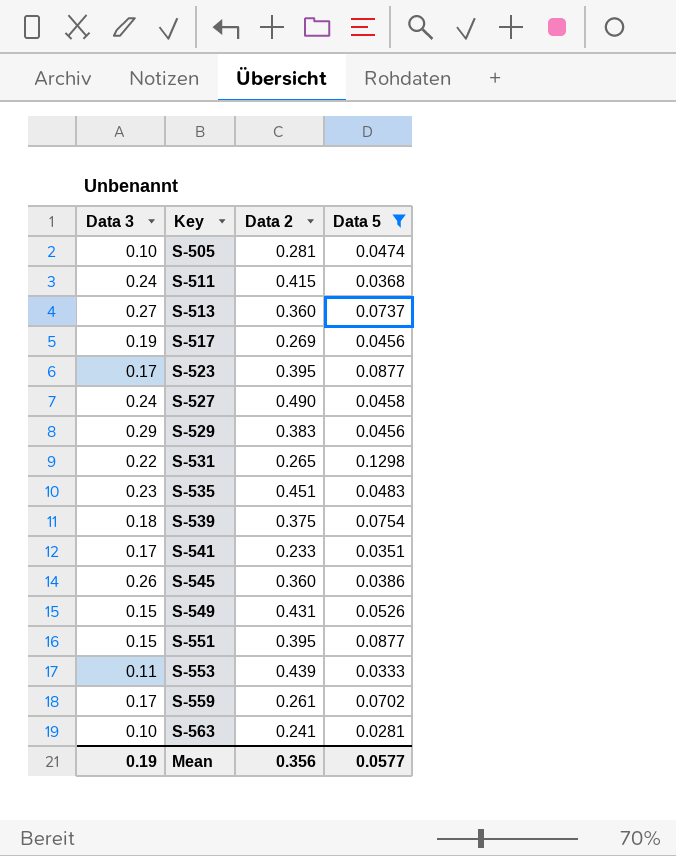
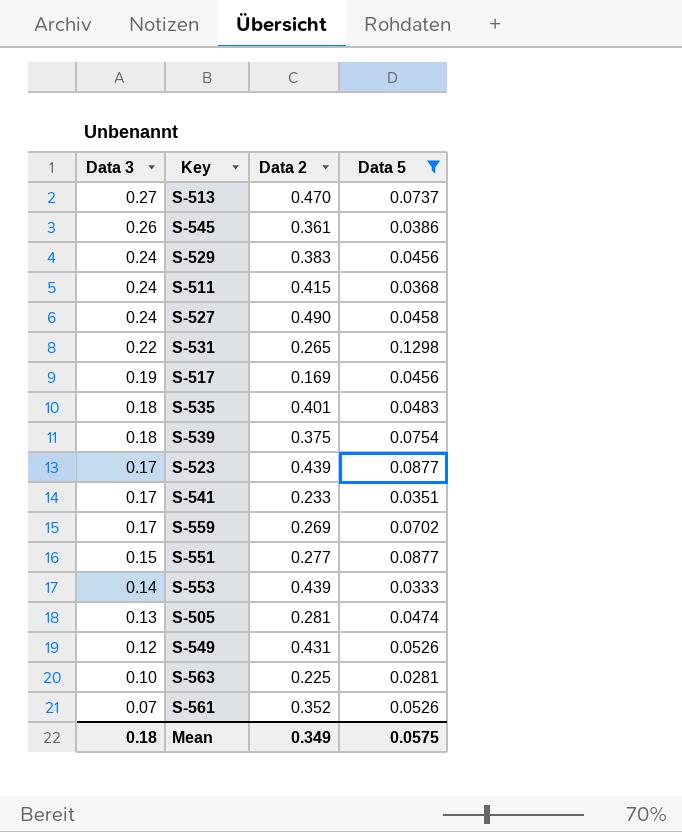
row order: Key ascending -> Data 3 descending
S-513 | Data 2: 0.360 -> 0.470
S-545 | Data 2: 0.360 -> 0.361
S-529 | Data 3: 0.29 -> 0.24
S-517 | Data 2: 0.269 -> 0.169
S-535 | Data 3: 0.23 -> 0.18
S-535 | Data 2: 0.451 -> 0.401
S-523 | Data 2: 0.395 -> 0.439
S-559 | Data 2: 0.261 -> 0.269
S-551 | Data 2: 0.395 -> 0.277
S-553 | Data 3: 0.11 -> 0.14
S-505 | Data 3: 0.10 -> 0.13
S-549 | Data 3: 0.15 -> 0.12
S-563 | Data 2: 0.241 -> 0.225
row S-561: none -> 0.07 | 0.352 | 0.0526
Mean | Data 3: 0.19 -> 0.18
Mean | Data 2: 0.356 -> 0.349
Mean | Data 5: 0.0577 -> 0.0575

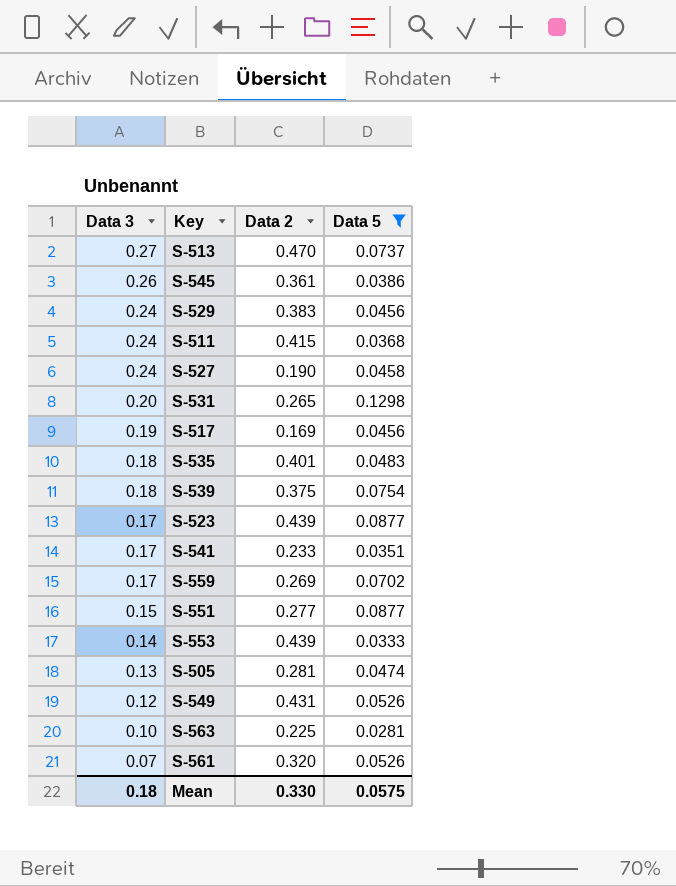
S-527 | Data 2: 0.490 -> 0.190
S-531 | Data 3: 0.22 -> 0.20
S-561 | Data 2: 0.352 -> 0.320
Mean | Data 2: 0.349 -> 0.330

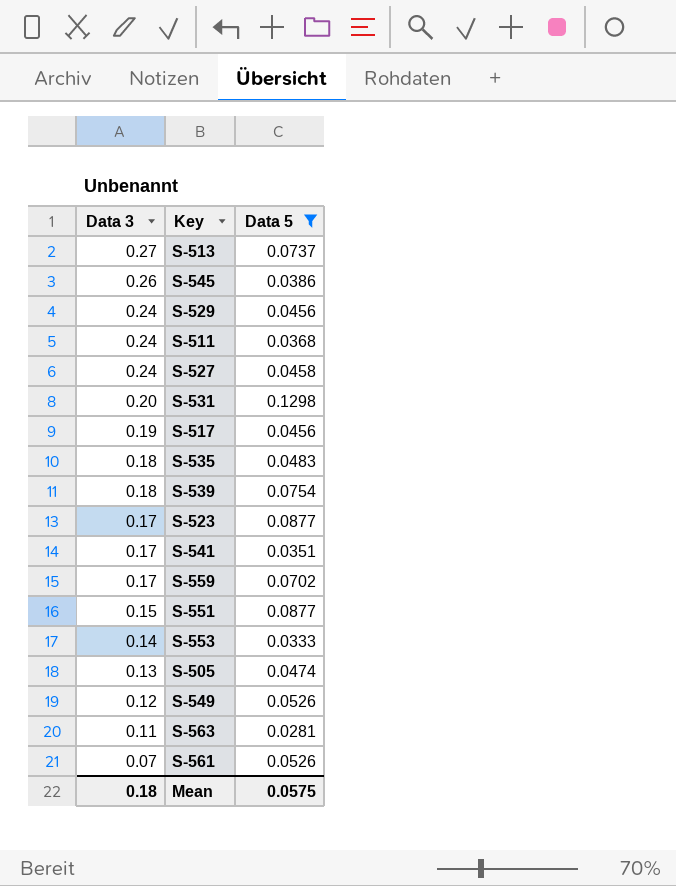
column Data 2 | position: 3 -> none
S-563 | Data 3: 0.10 -> 0.11

